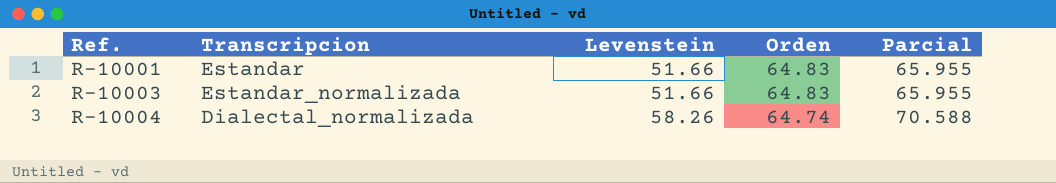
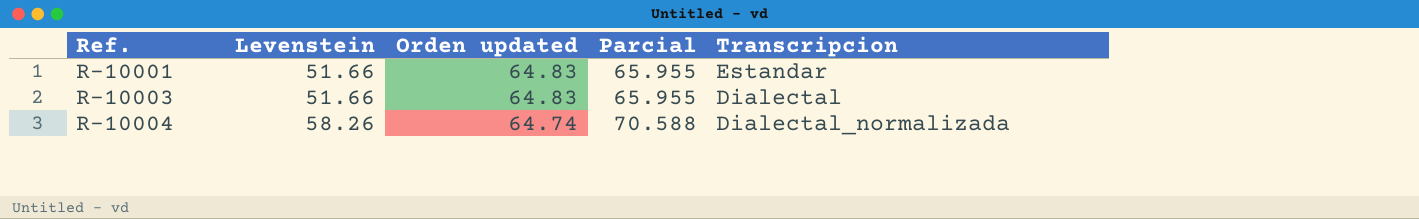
column name: Orden -> Orden updated
column Transcripcion | position: 2 -> 5
R-10003 | Transcripcion: Estandar_normalizada -> Dialectal

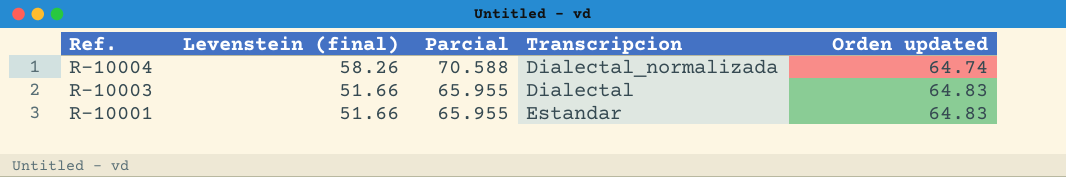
row order: Ref. ascending -> Ref. descending
column name: Levenstein -> Levenstein (final)
column Orden updated | position: 3 -> 5

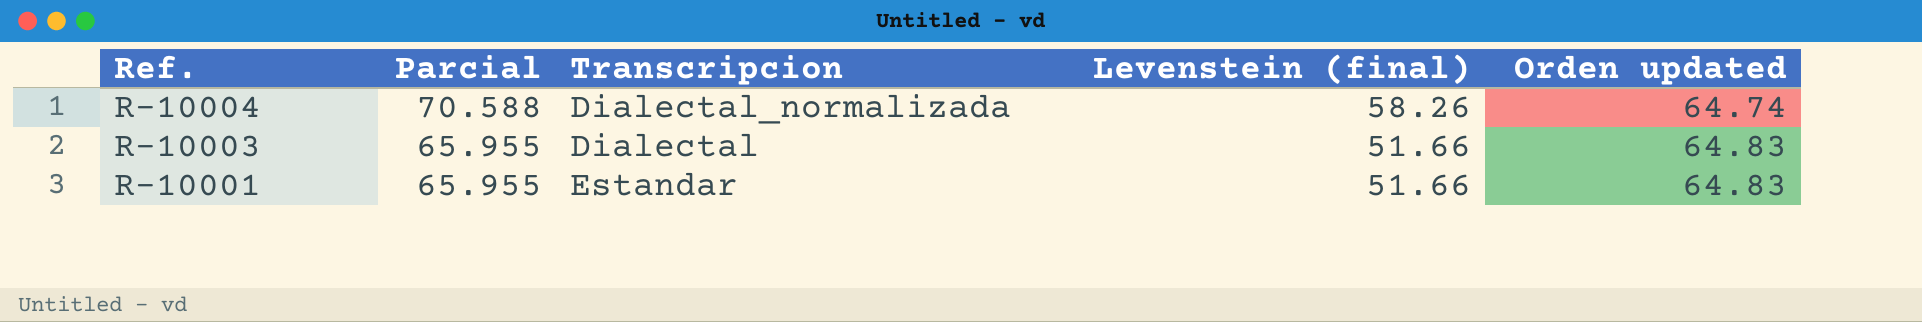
column Levenstein (final) | position: 2 -> 4

